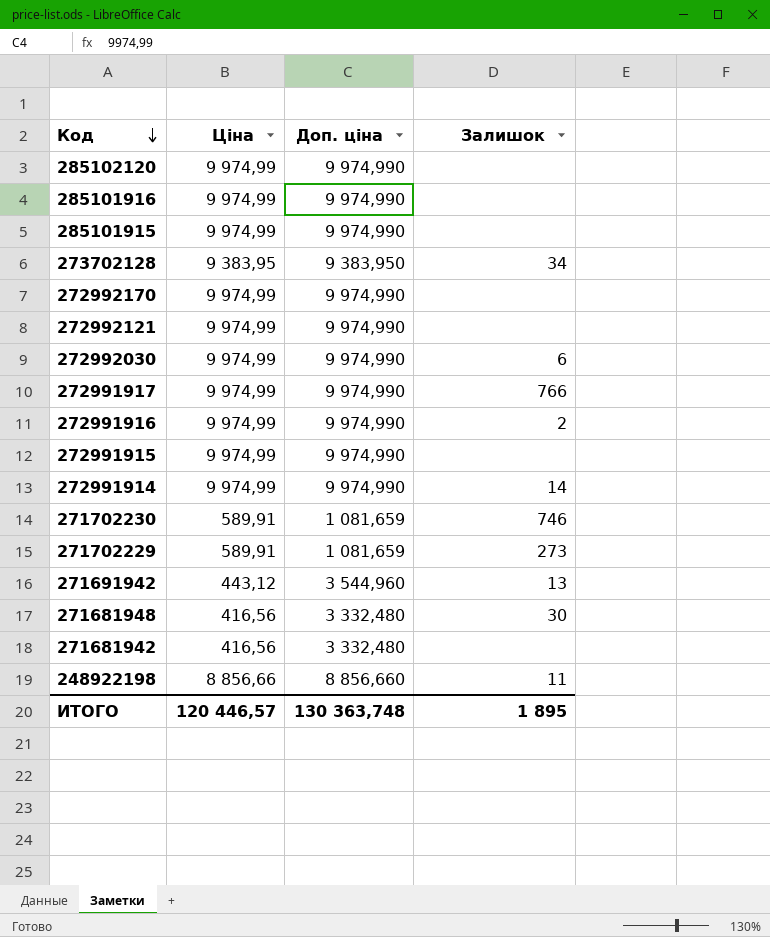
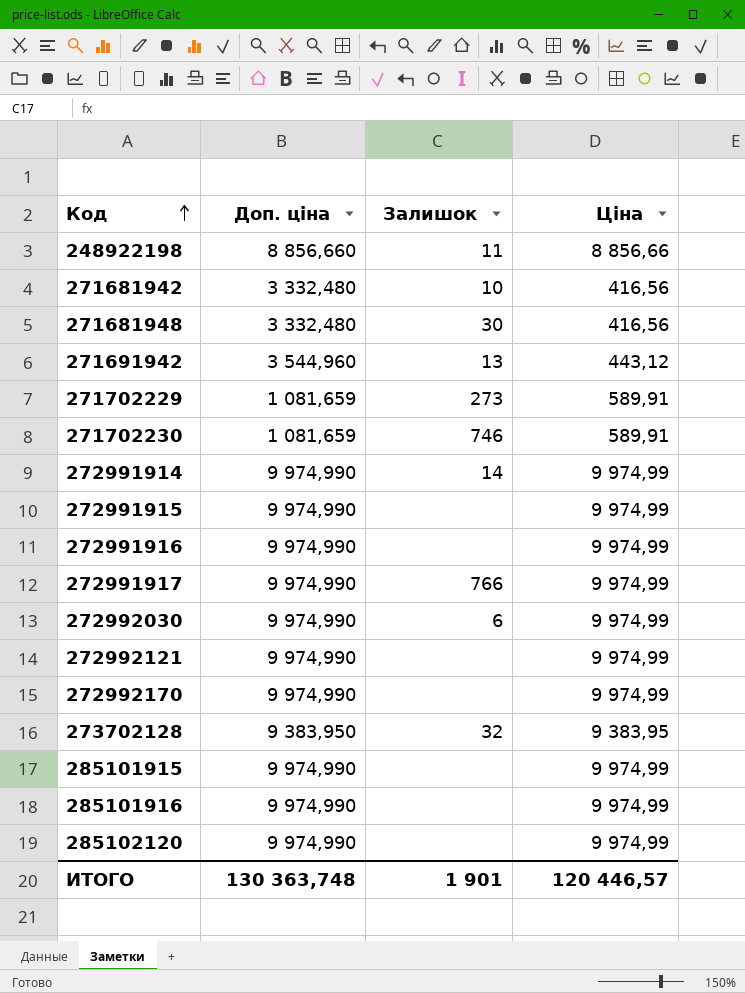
row order: Код descending -> Код ascending
column Ціна | position: 2 -> 4
271681942 | Залишок: none -> 10
272991916 | Залишок: 2 -> none
273702128 | Залишок: 34 -> 32
ИТОГО | Залишок: 1 895 -> 1 901

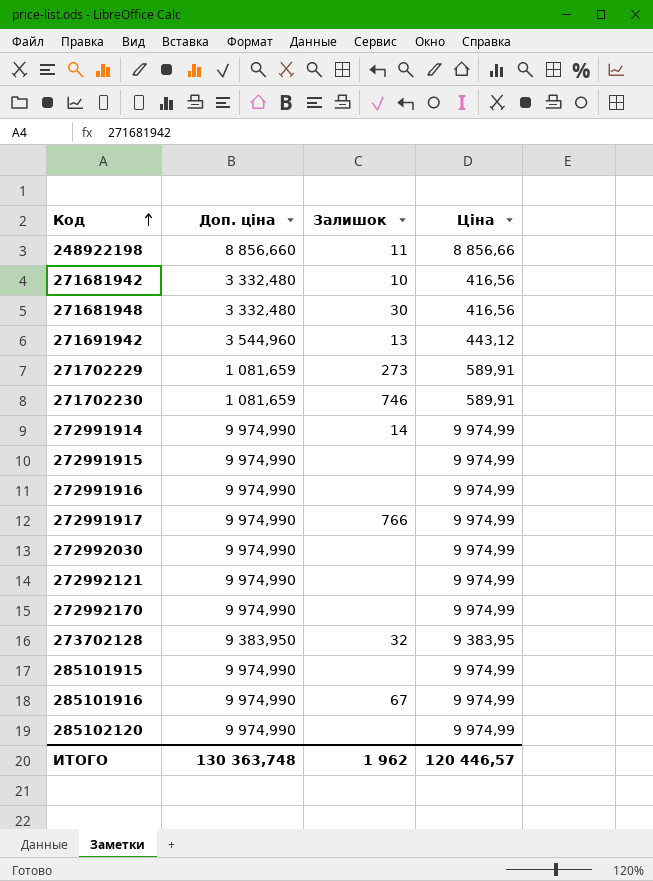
272992030 | Залишок: 6 -> none
285101916 | Залишок: none -> 67
ИТОГО | Залишок: 1 901 -> 1 962

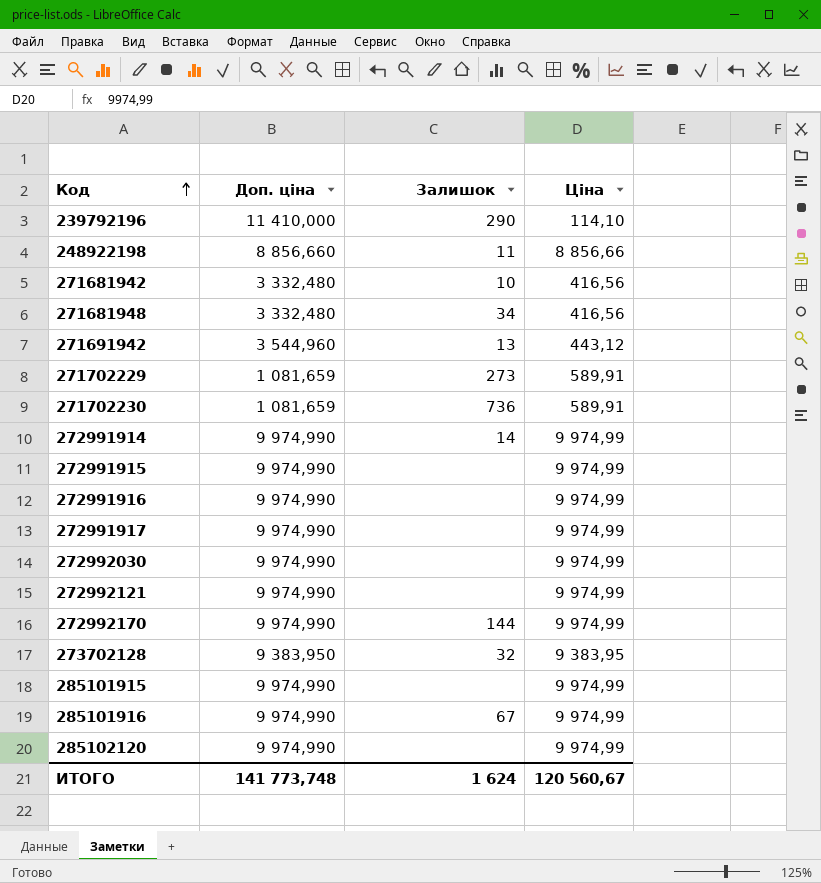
row 239792196: none -> 11 410,000 | 290 | 114,10
271681948 | Залишок: 30 -> 34
271702230 | Залишок: 746 -> 736
272991917 | Залишок: 766 -> none
272992170 | Залишок: none -> 144
ИТОГО | Доп. ціна: 130 363,748 -> 141 773,748
ИТОГО | Залишок: 1 962 -> 1 624
ИТОГО | Ціна: 120 446,57 -> 120 560,67

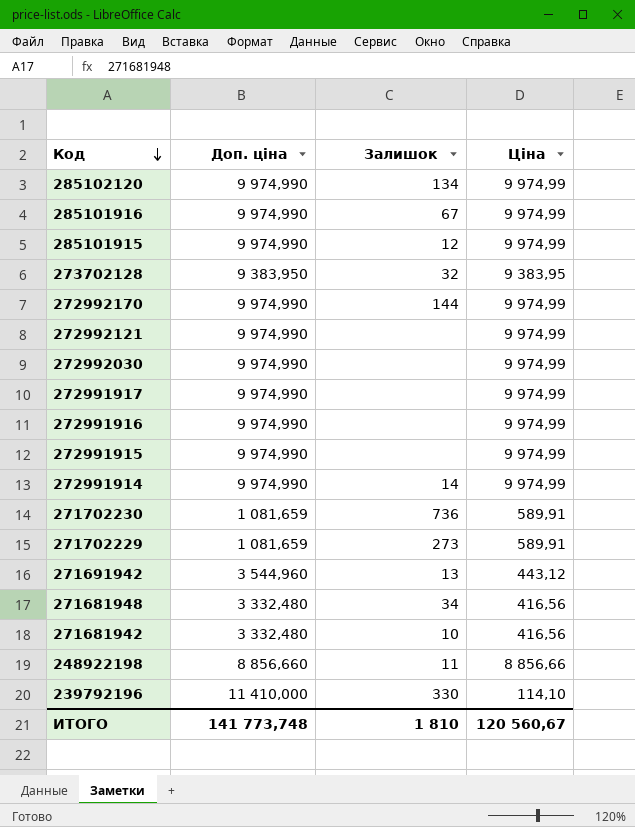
row order: Код ascending -> Код descending
285102120 | Залишок: none -> 134
285101915 | Залишок: none -> 12
239792196 | Залишок: 290 -> 330
ИТОГО | Залишок: 1 624 -> 1 810

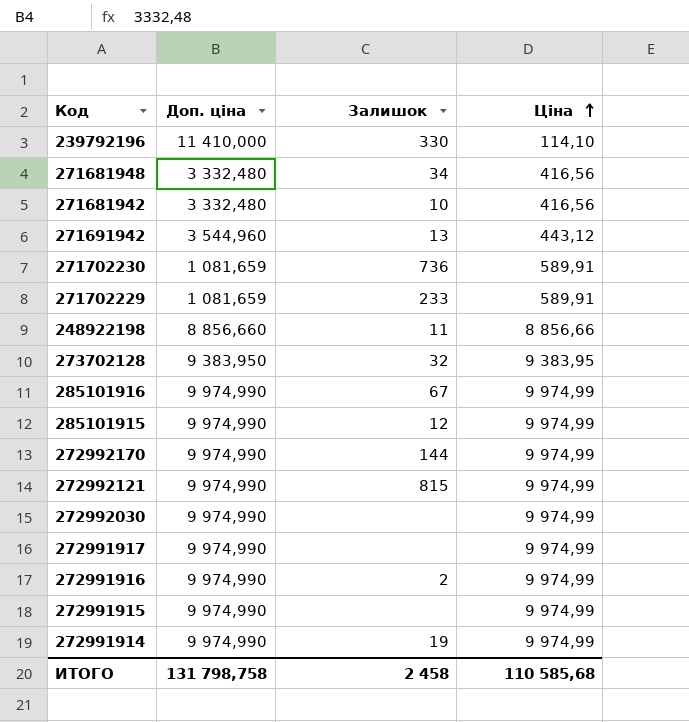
row order: Код descending -> Ціна ascending
row 285102120: 9 974,990 | 134 | 9 974,99 -> none
271702229 | Залишок: 273 -> 233
272992121 | Залишок: none -> 815
272991916 | Залишок: none -> 2
272991914 | Залишок: 14 -> 19
ИТОГО | Доп. ціна: 141 773,748 -> 131 798,758
ИТОГО | Залишок: 1 810 -> 2 458
ИТОГО | Ціна: 120 560,67 -> 110 585,68

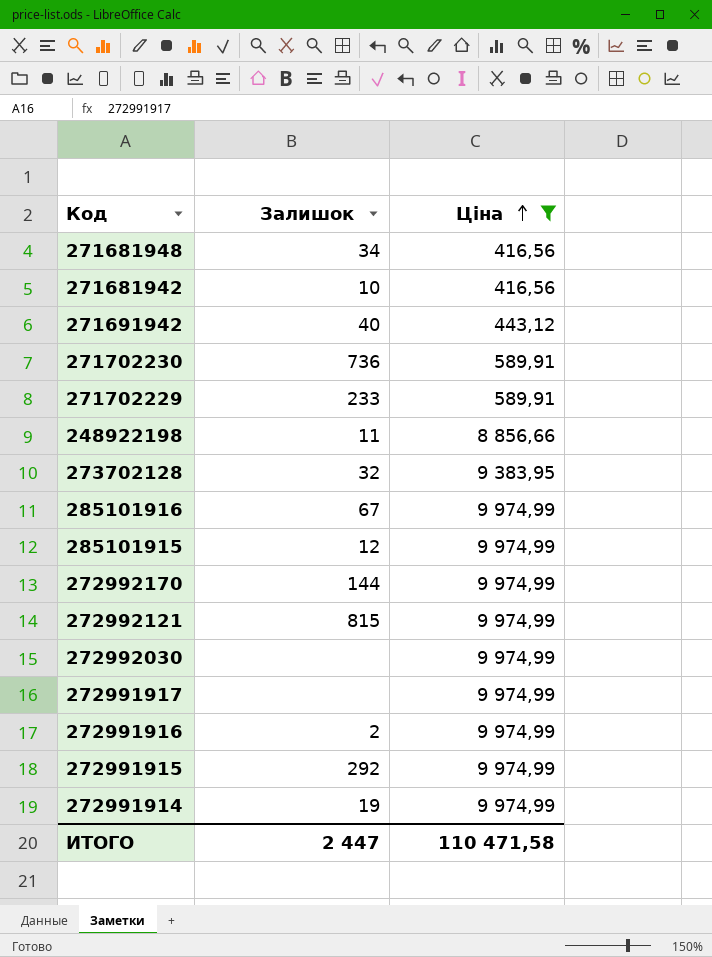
filter: none -> Ціна != 114,10
column Доп. ціна | position: 2 -> none
271691942 | Залишок: 13 -> 40
272991915 | Залишок: none -> 292
ИТОГО | Залишок: 2 458 -> 2 447
ИТОГО | Ціна: 110 585,68 -> 110 471,58

